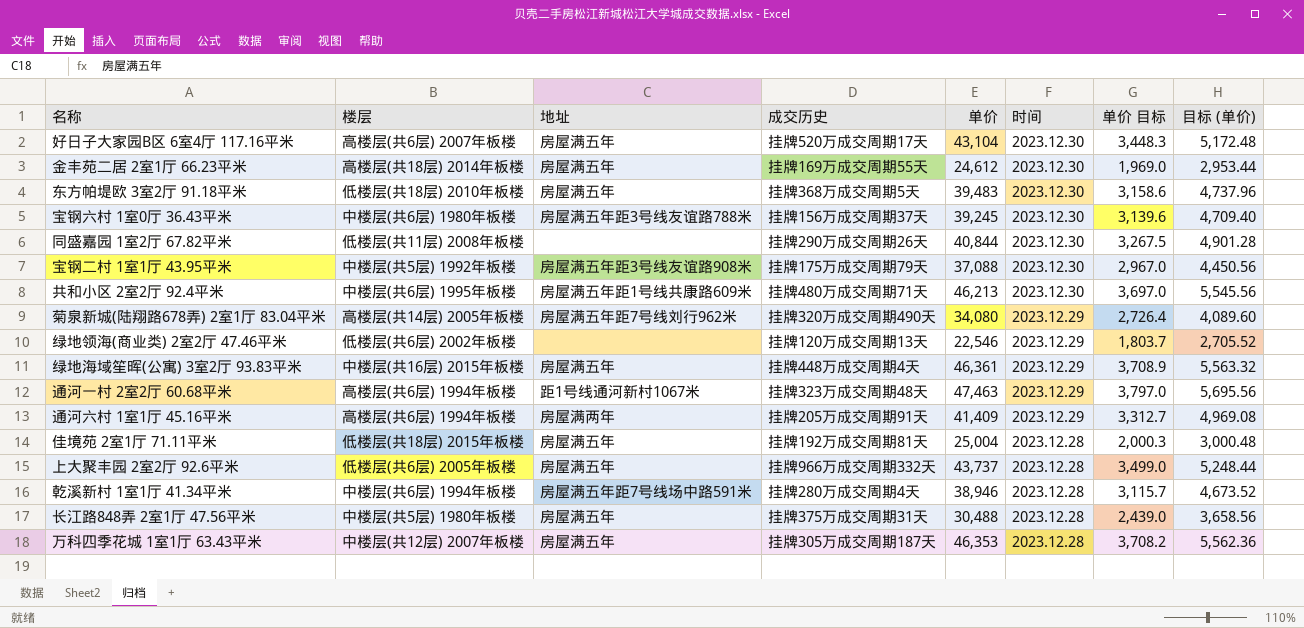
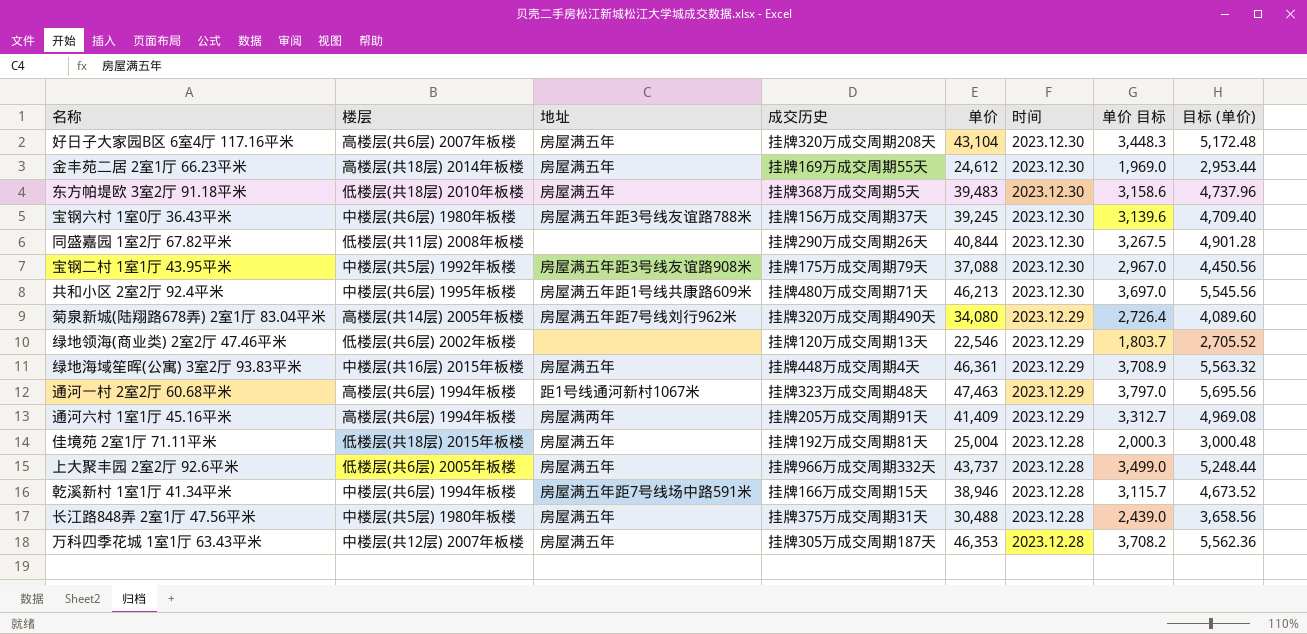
好日子大家园B区 6室4厅 117.16平米 | 成交历史: 挂牌520万成交周期17天 -> 挂牌320万成交周期208天
乾溪新村 1室1厅 41.34平米 | 成交历史: 挂牌280万成交周期4天 -> 挂牌166万成交周期15天

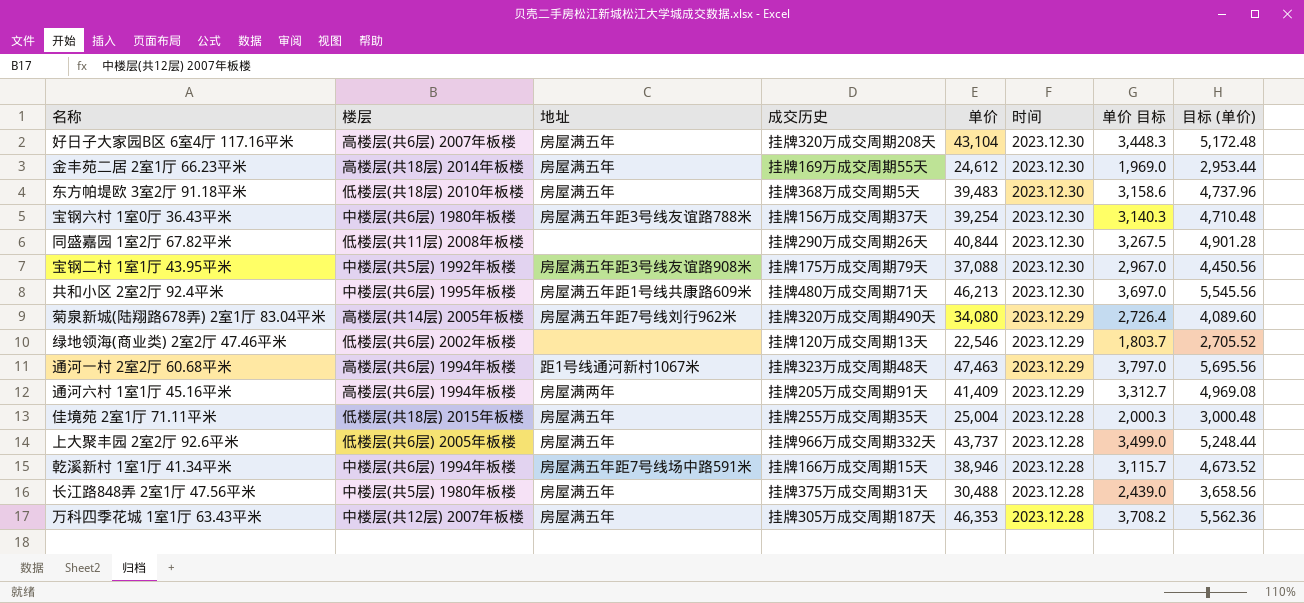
row 绿地海域笙晖(公寓) 3室2厅 93.83平米: 中楼层(共16层) 2015年板楼 | 房屋满五年 | 挂牌448万成交周期4天 | 46,361 | 2023.12.29 | 3,708.9 | 5,563.32 -> none
宝钢六村 1室0厅 36.43平米 | 单价: 39,245 -> 39,254
宝钢六村 1室0厅 36.43平米 | 单价 目标: 3,139.6 -> 3,140.3
宝钢六村 1室0厅 36.43平米 | 目标 (单价): 4,709.40 -> 4,710.48
佳境苑 2室1厅 71.11平米 | 成交历史: 挂牌192万成交周期81天 -> 挂牌255万成交周期35天

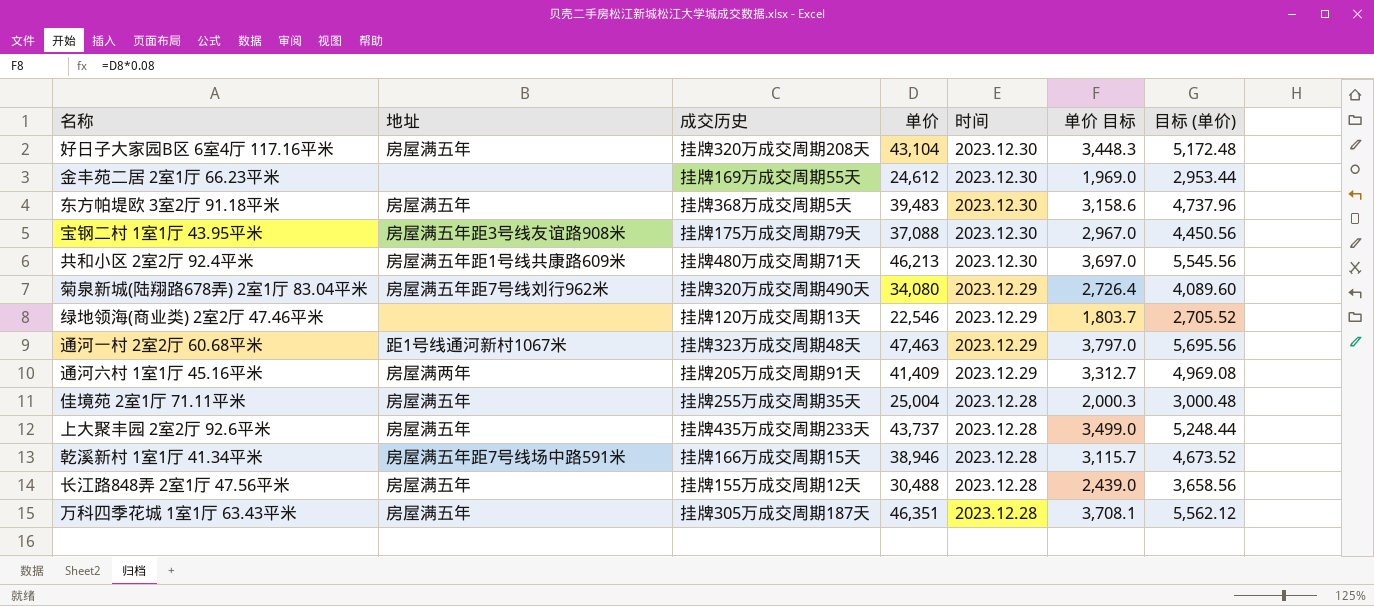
column 楼层 | position: 2 -> none
row 宝钢六村 1室0厅 36.43平米: 中楼层(共6层) 1980年板楼 | 房屋满五年距3号线友谊路788米 | 挂牌156万成交周期37天 | 39,254 | 2023.12.30 | 3,140.3 | 4,710.48 -> none
row 同盛嘉园 1室2厅 67.82平米: 低楼层(共11层) 2008年板楼 | none | 挂牌290万成交周期26天 | 40,844 | 2023.12.30 | 3,267.5 | 4,901.28 -> none
金丰苑二居 2室1厅 66.23平米 | 地址: 房屋满五年 -> none
上大聚丰园 2室2厅 92.6平米 | 成交历史: 挂牌966万成交周期332天 -> 挂牌435万成交周期233天
长江路848弄 2室1厅 47.56平米 | 成交历史: 挂牌375万成交周期31天 -> 挂牌155万成交周期12天
万科四季花城 1室1厅 63.43平米 | 单价: 46,353 -> 46,351
万科四季花城 1室1厅 63.43平米 | 单价 目标: 3,708.2 -> 3,708.1
万科四季花城 1室1厅 63.43平米 | 目标 (单价): 5,562.36 -> 5,562.12

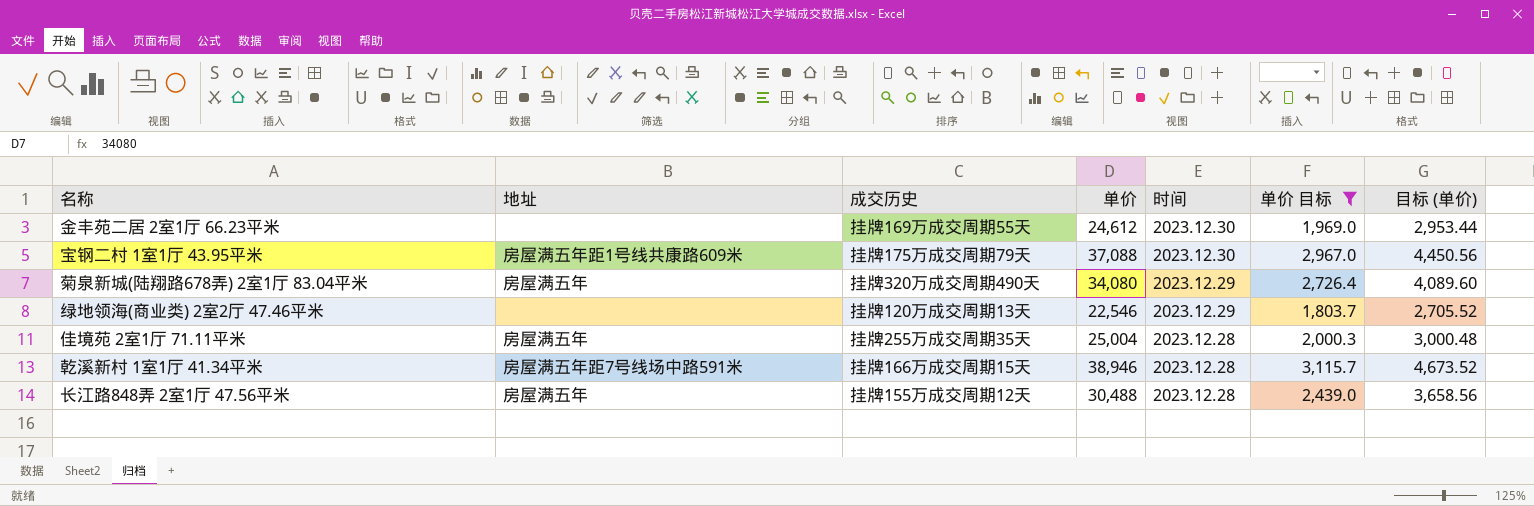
filter: none -> 单价 目标 <= 3,115.7
宝钢二村 1室1厅 43.95平米 | 地址: 房屋满五年距3号线友谊路908米 -> 房屋满五年距1号线共康路609米
菊泉新城(陆翔路678弄) 2室1厅 83.04平米 | 地址: 房屋满五年距7号线刘行962米 -> 房屋满五年

